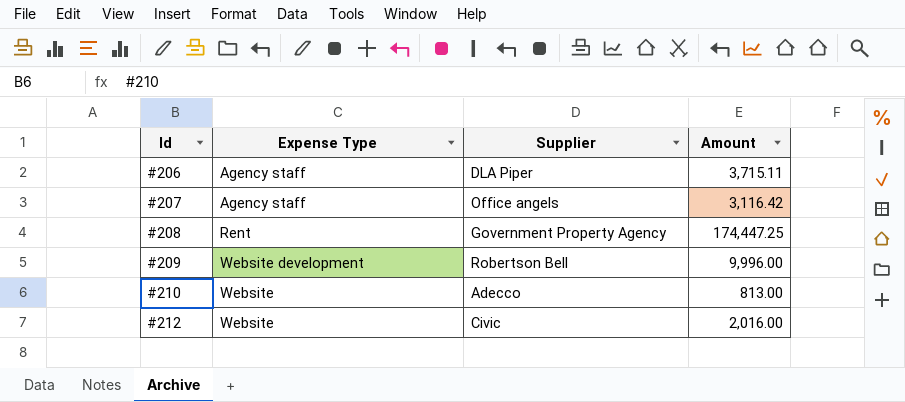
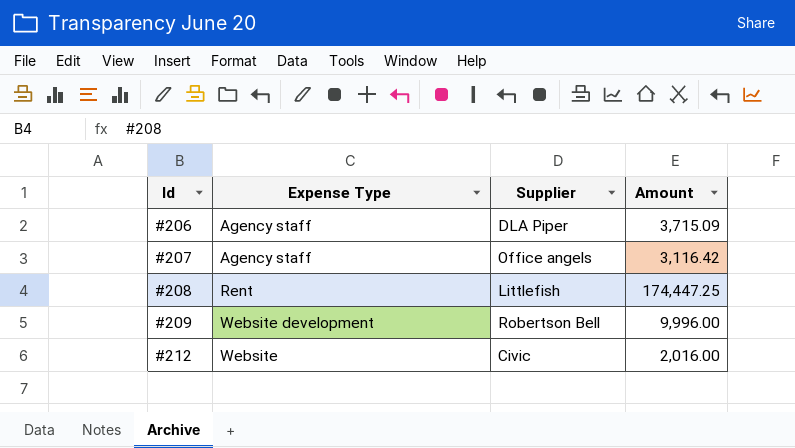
row #210: Website | Adecco | 813.00 -> none
#206 | Amount: 3,715.11 -> 3,715.09
#208 | Supplier: Government Property Agency -> Littlefish

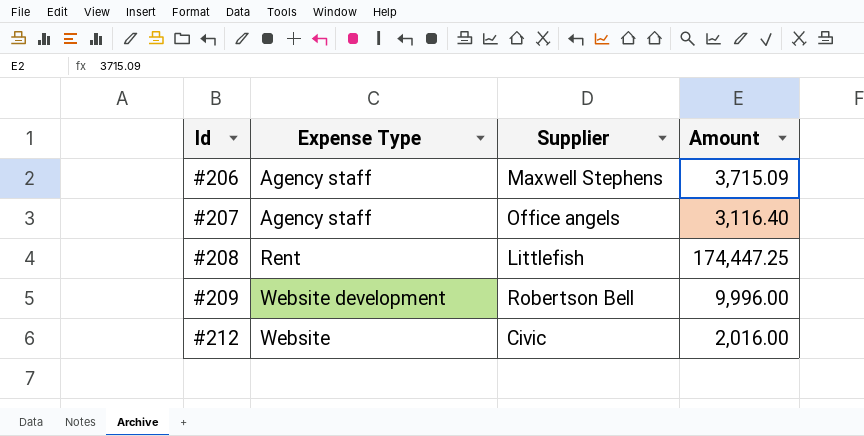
#206 | Supplier: DLA Piper -> Maxwell Stephens
#207 | Amount: 3,116.42 -> 3,116.40

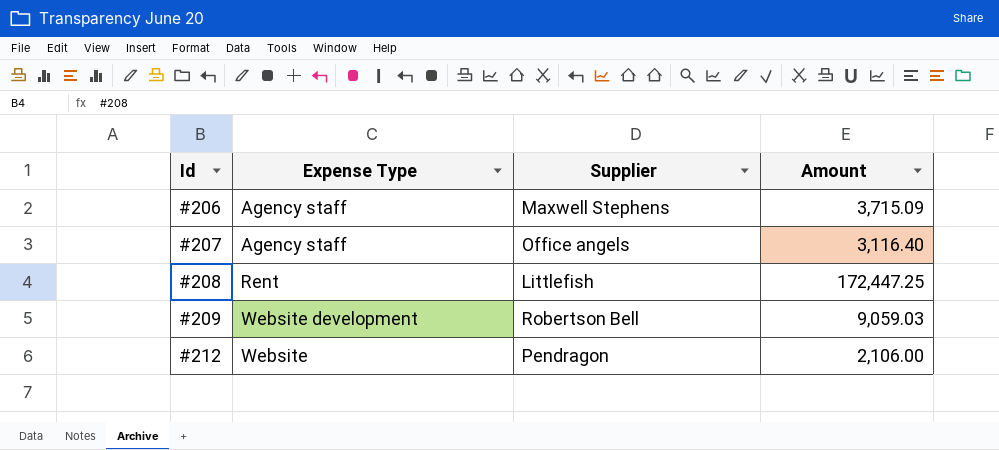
#208 | Amount: 174,447.25 -> 172,447.25
#209 | Amount: 9,996.00 -> 9,059.03
#212 | Supplier: Civic -> Pendragon
#212 | Amount: 2,016.00 -> 2,106.00

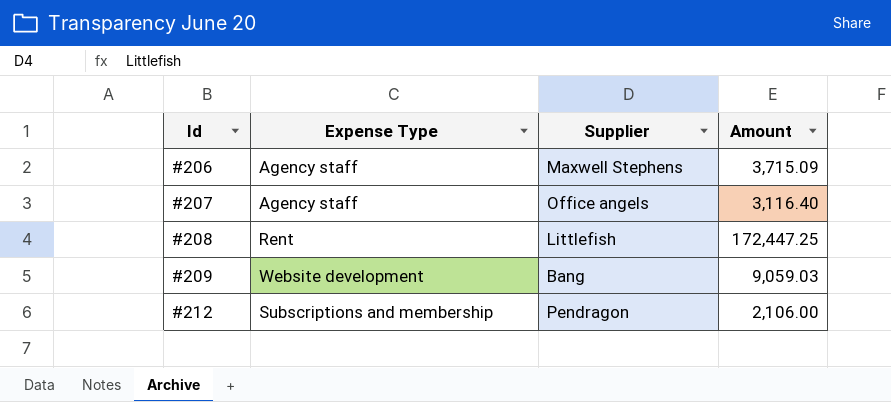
#209 | Supplier: Robertson Bell -> Bang
#212 | Expense Type: Website -> Subscriptions and membership

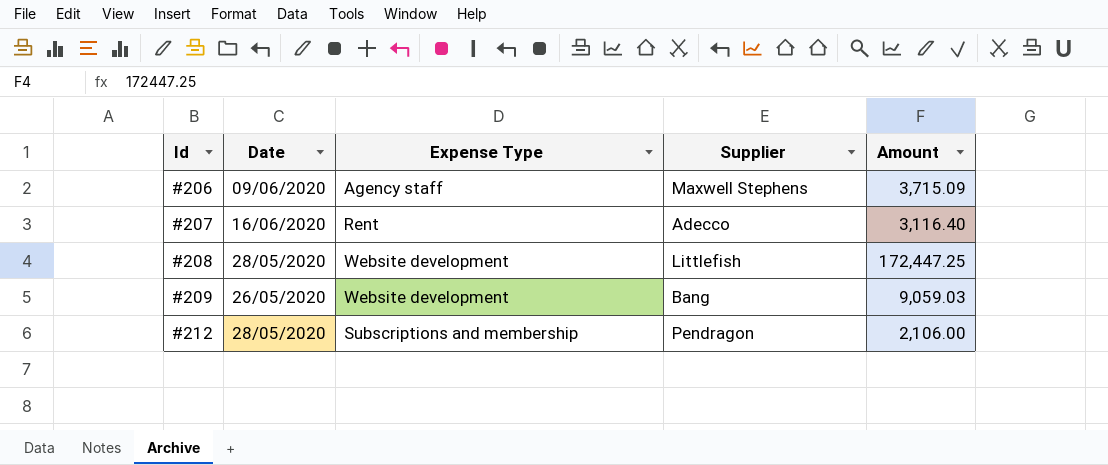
column Date | position: none -> 2
#207 | Expense Type: Agency staff -> Rent
#207 | Supplier: Office angels -> Adecco
#208 | Expense Type: Rent -> Website development

